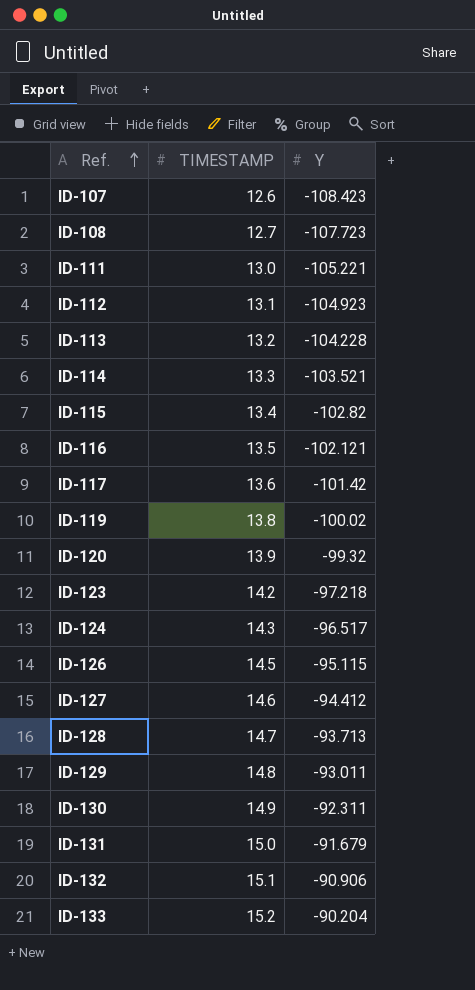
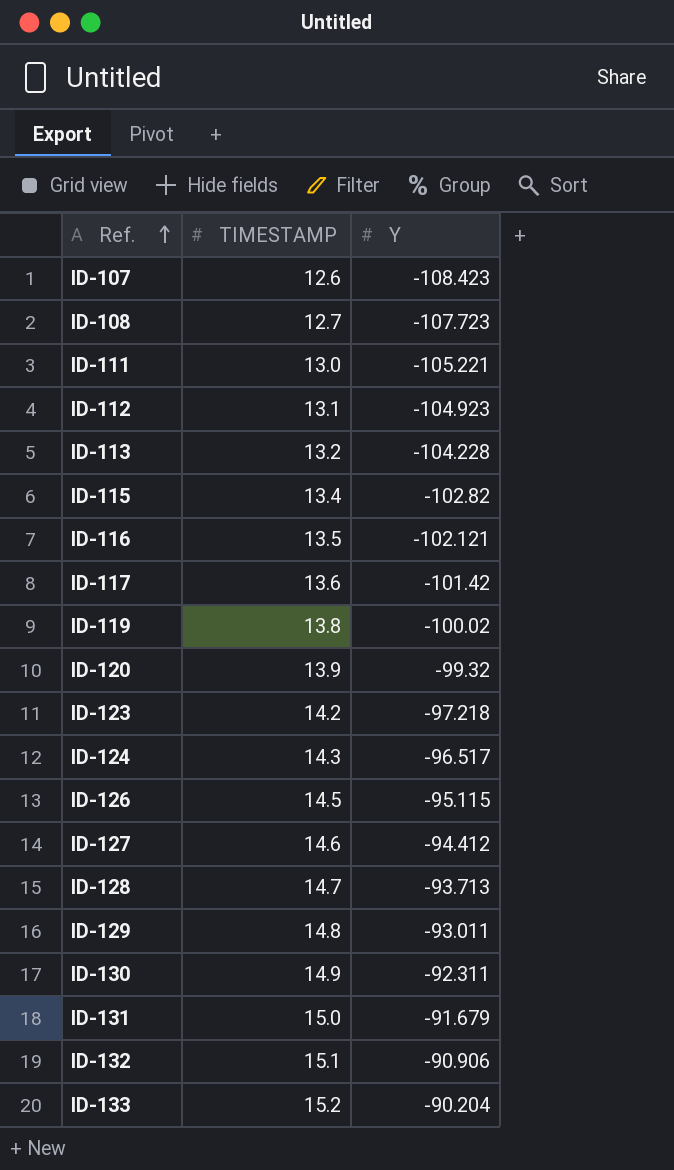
row ID-114: 13.3 | -103.521 -> none

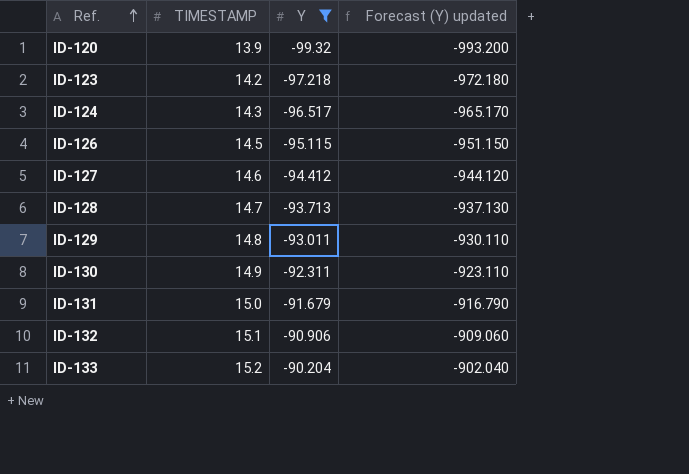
filter: none -> Y >= -99.32
column Forecast (Y) updated | formula: none -> [Y] * 10

